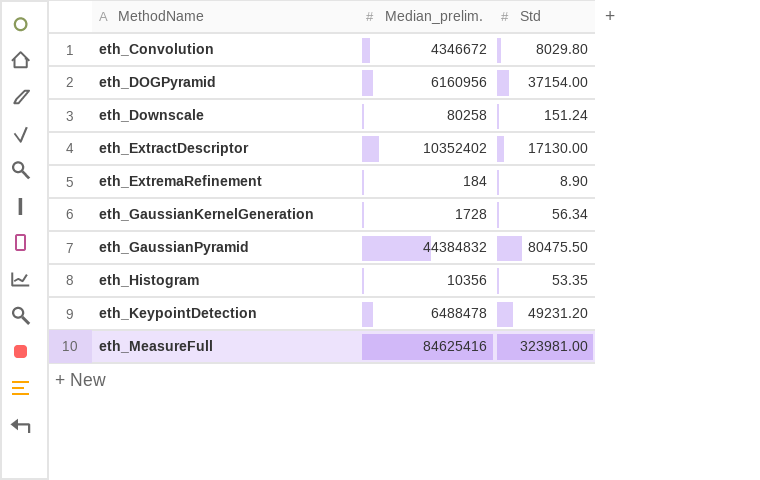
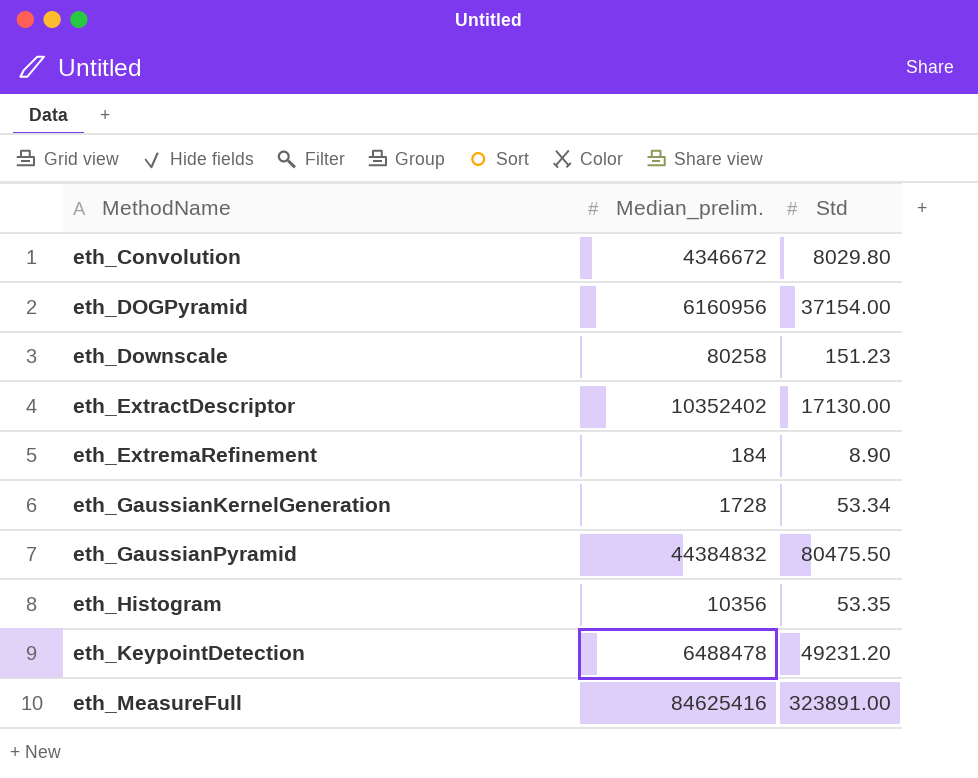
eth_Downscale | Std: 151.24 -> 151.23
eth_GaussianKernelGeneration | Std: 56.34 -> 53.34
eth_MeasureFull | Std: 323981.00 -> 323891.00

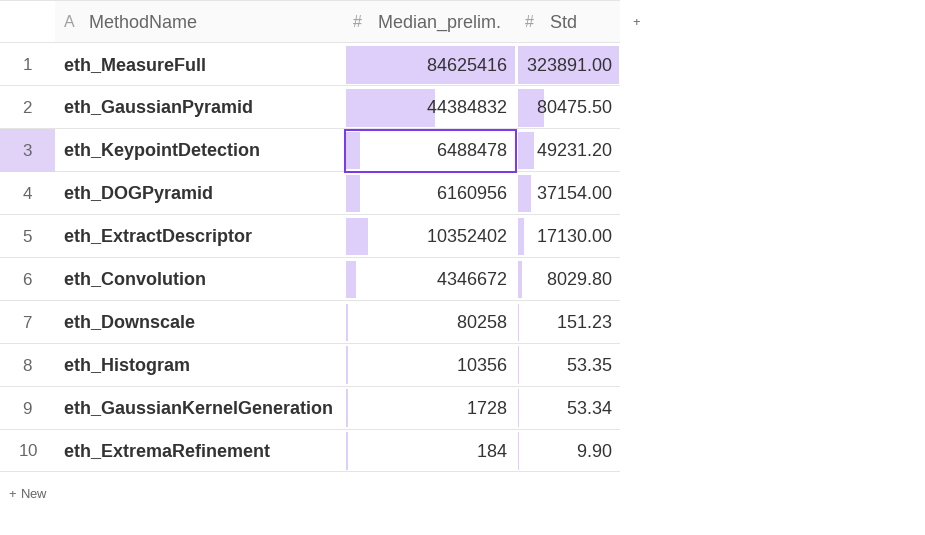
row order: MethodName ascending -> Std descending
eth_ExtremaRefinement | Std: 8.90 -> 9.90

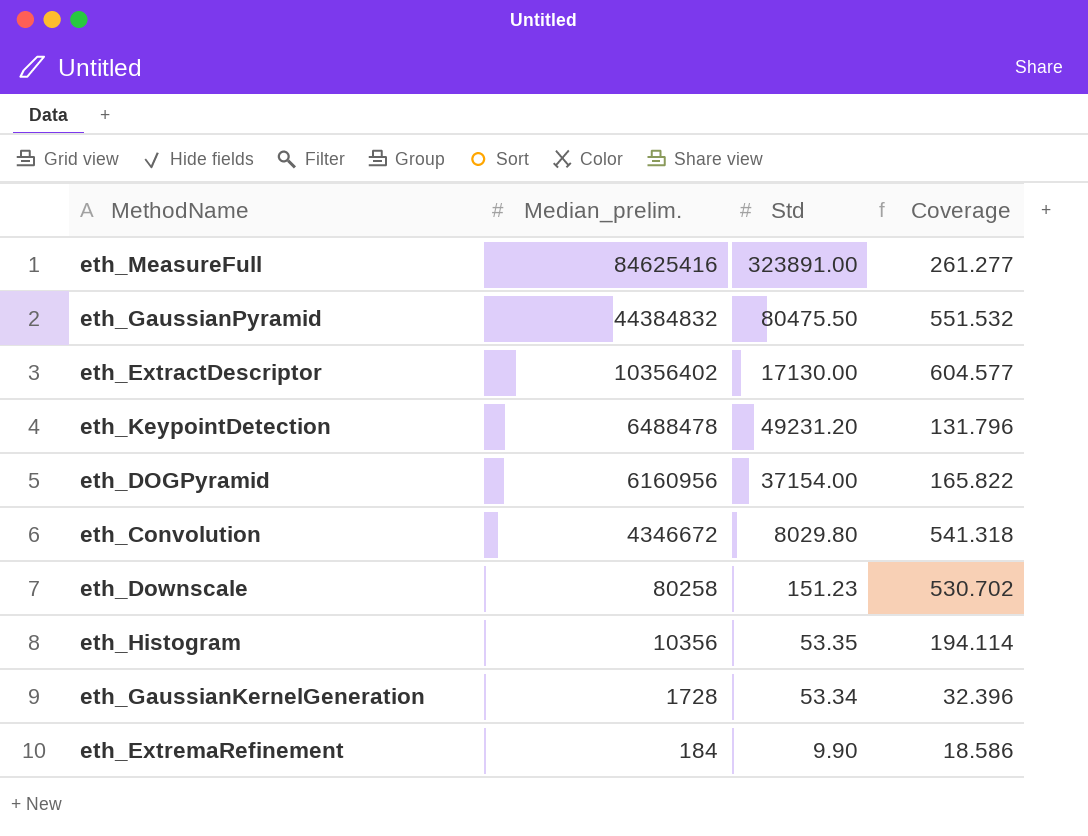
row order: Std descending -> Median_prelim. descending
column Coverage | formula: none -> [Median_prelim.] / [Std]
eth_ExtractDescriptor | Median_prelim.: 10352402 -> 10356402

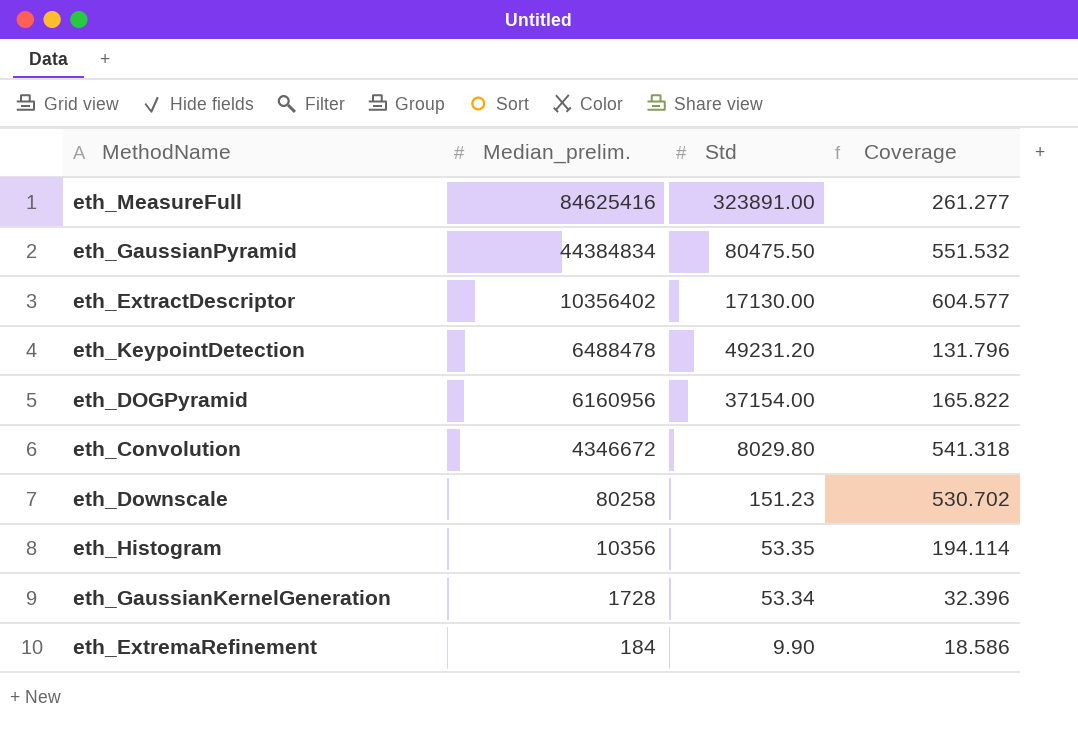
eth_GaussianPyramid | Median_prelim.: 44384832 -> 44384834

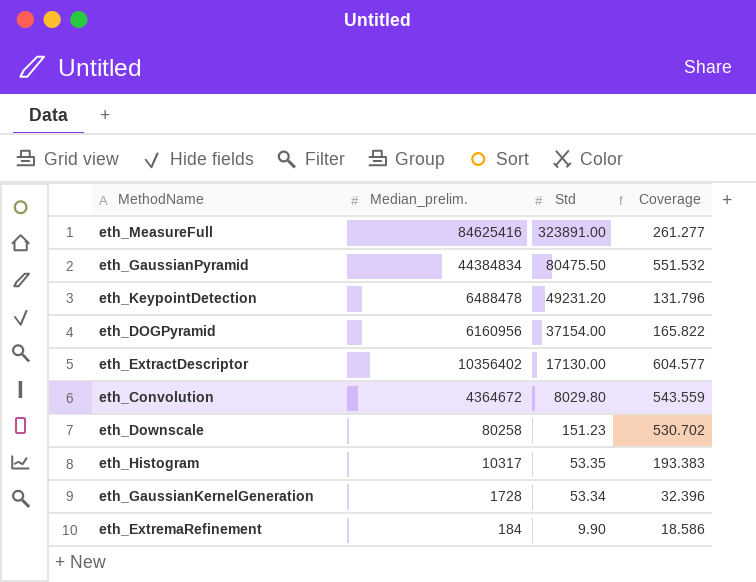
row order: Median_prelim. descending -> Std descending
eth_Convolution | Median_prelim.: 4346672 -> 4364672
eth_Convolution | Coverage: 541.318 -> 543.559
eth_Histogram | Median_prelim.: 10356 -> 10317
eth_Histogram | Coverage: 194.114 -> 193.383

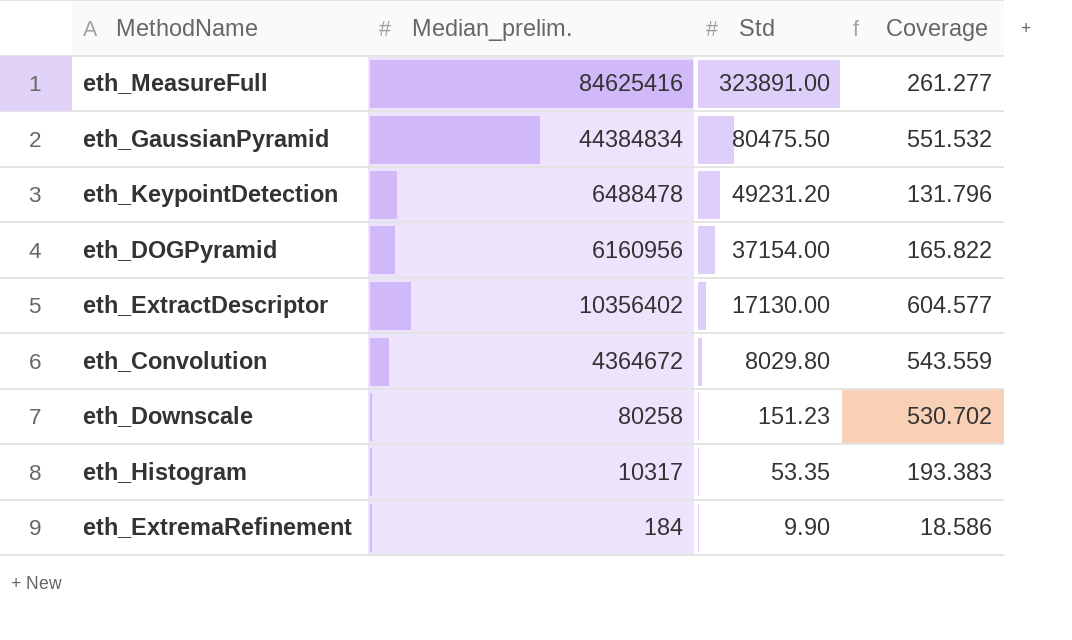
row eth_GaussianKernelGeneration: 1728 | 53.34 | 32.396 -> none

